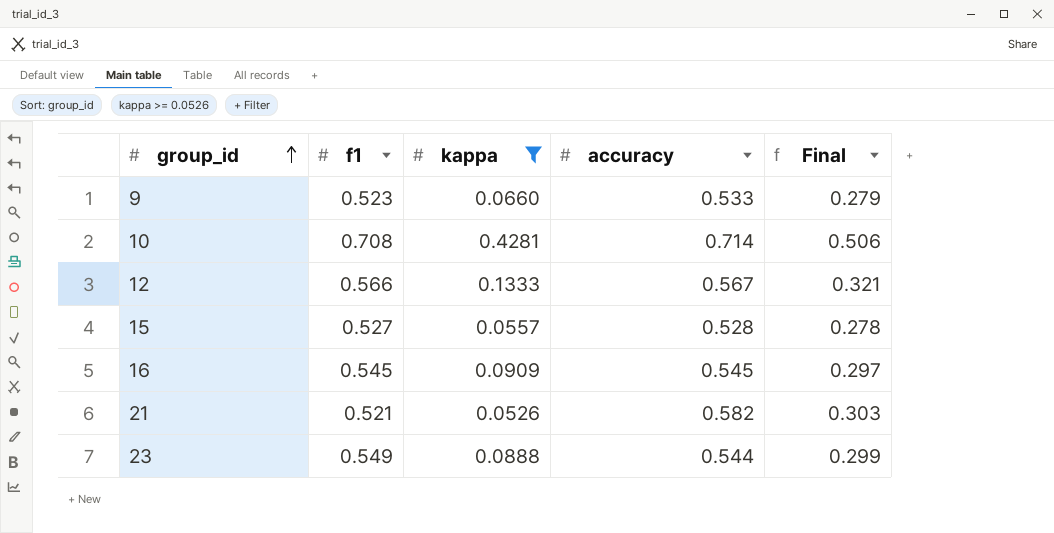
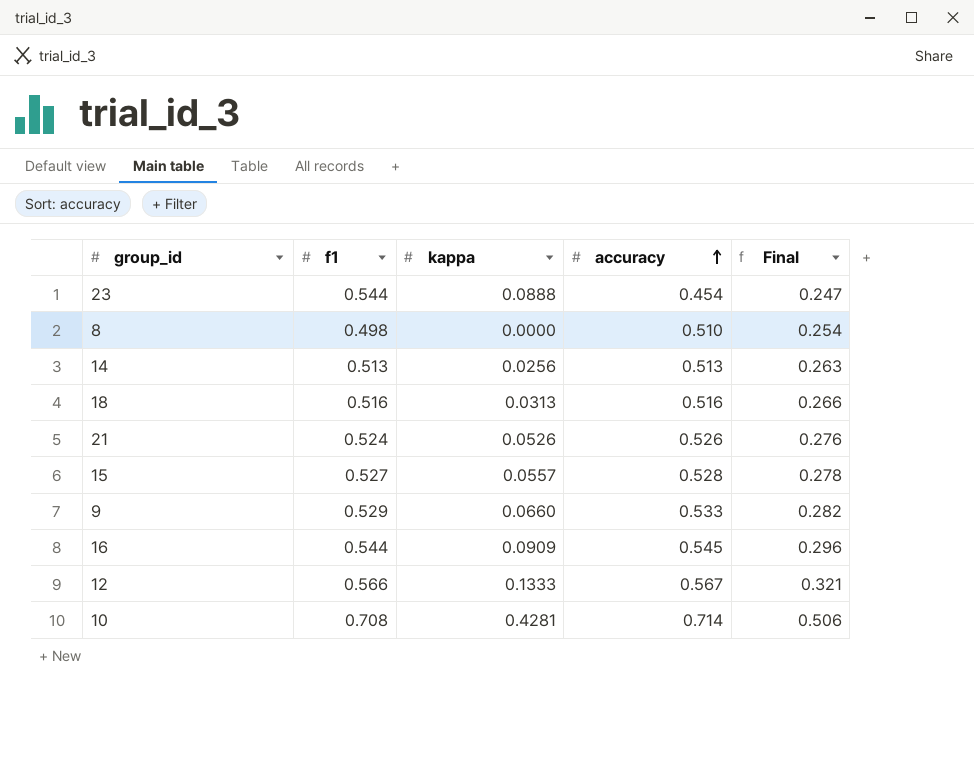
filter: kappa >= 0.0526 -> none
row order: group_id ascending -> accuracy ascending
23 | f1: 0.549 -> 0.544
23 | accuracy: 0.544 -> 0.454
23 | Final: 0.299 -> 0.247
21 | f1: 0.521 -> 0.524
21 | accuracy: 0.582 -> 0.526
21 | Final: 0.303 -> 0.276
9 | f1: 0.523 -> 0.529
9 | Final: 0.279 -> 0.282
16 | f1: 0.545 -> 0.544
16 | Final: 0.297 -> 0.296

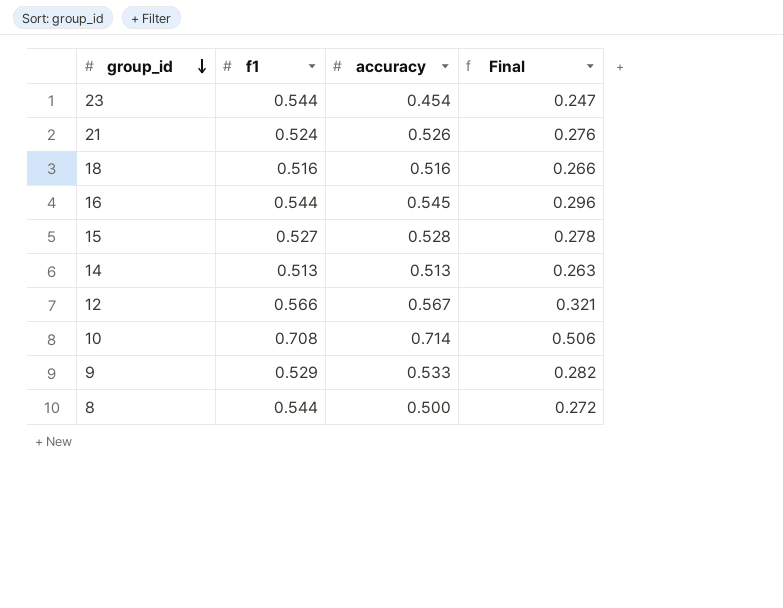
row order: accuracy ascending -> group_id descending
column kappa | position: 3 -> none
8 | f1: 0.498 -> 0.544
8 | accuracy: 0.510 -> 0.500
8 | Final: 0.254 -> 0.272

